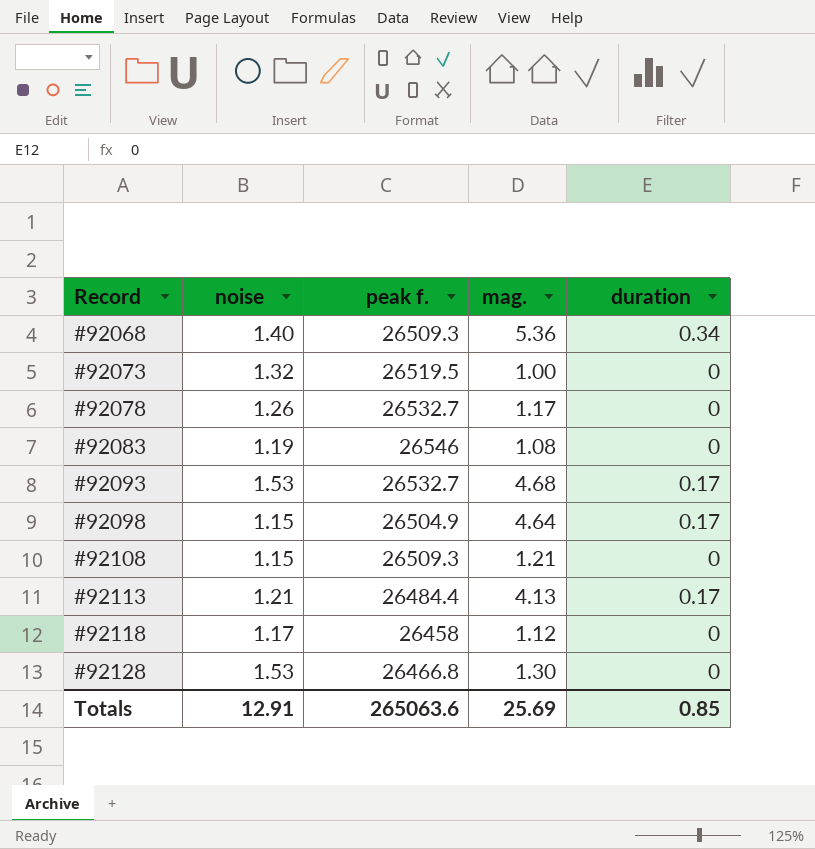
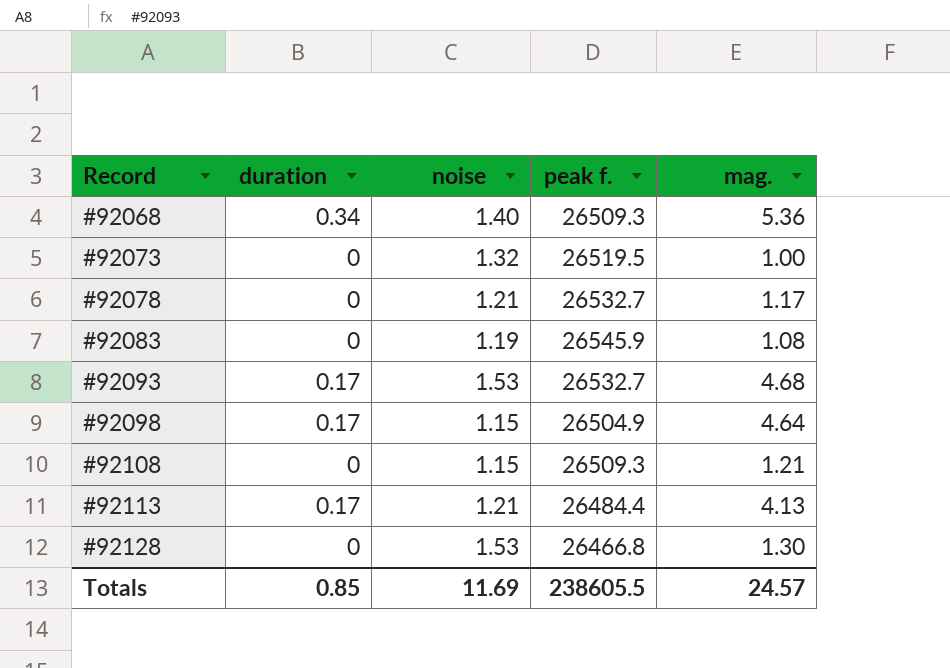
column duration | position: 5 -> 2
row #92118: 1.17 | 26458 | 1.12 | 0 -> none
#92078 | noise: 1.26 -> 1.21
#92083 | peak f.: 26546 -> 26545.9
Totals | noise: 12.91 -> 11.69
Totals | peak f.: 265063.6 -> 238605.5
Totals | mag.: 25.69 -> 24.57

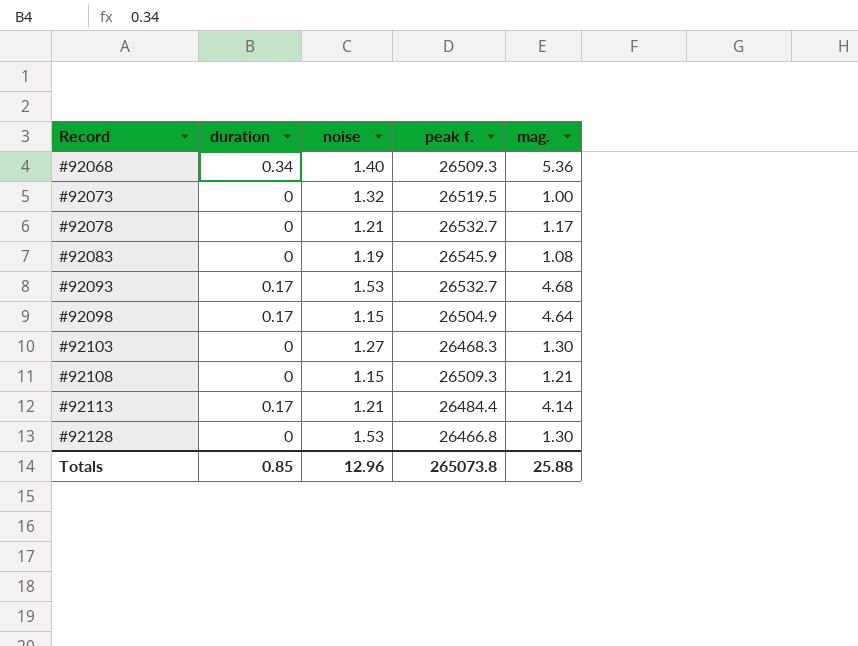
row #92103: none -> 0 | 1.27 | 26468.3 | 1.30
#92113 | mag.: 4.13 -> 4.14
Totals | noise: 11.69 -> 12.96
Totals | peak f.: 238605.5 -> 265073.8
Totals | mag.: 24.57 -> 25.88

